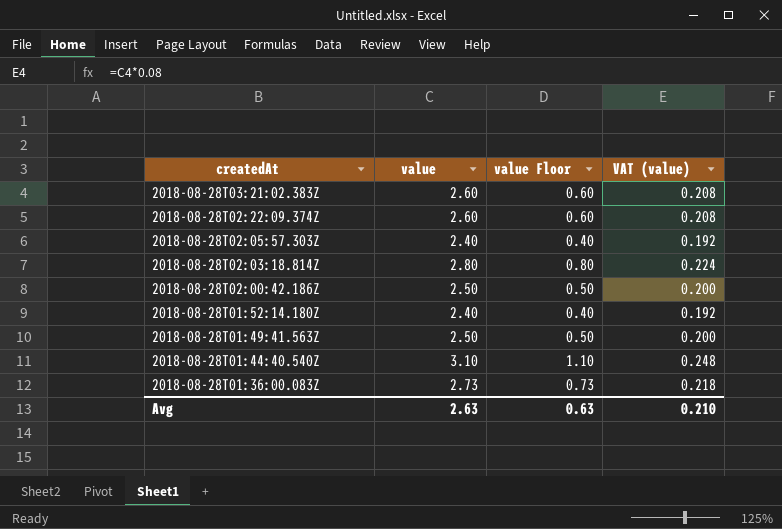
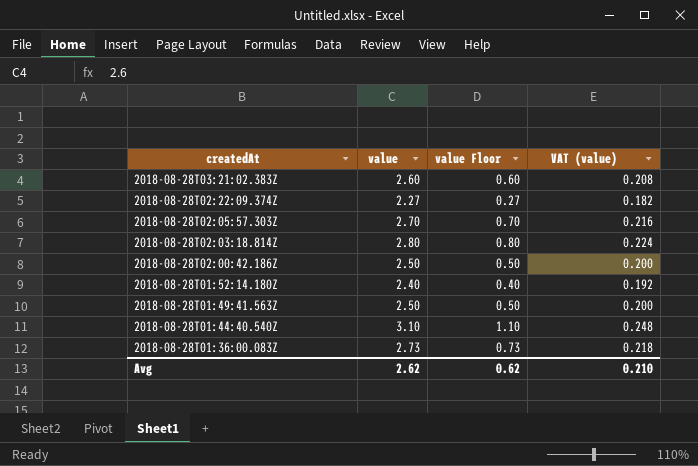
2018-08-28T02:22:09.374Z | value: 2.60 -> 2.27
2018-08-28T02:22:09.374Z | value Floor: 0.60 -> 0.27
2018-08-28T02:22:09.374Z | VAT (value): 0.208 -> 0.182
2018-08-28T02:05:57.303Z | value: 2.40 -> 2.70
2018-08-28T02:05:57.303Z | value Floor: 0.40 -> 0.70
2018-08-28T02:05:57.303Z | VAT (value): 0.192 -> 0.216
Avg | value: 2.63 -> 2.62
Avg | value Floor: 0.63 -> 0.62

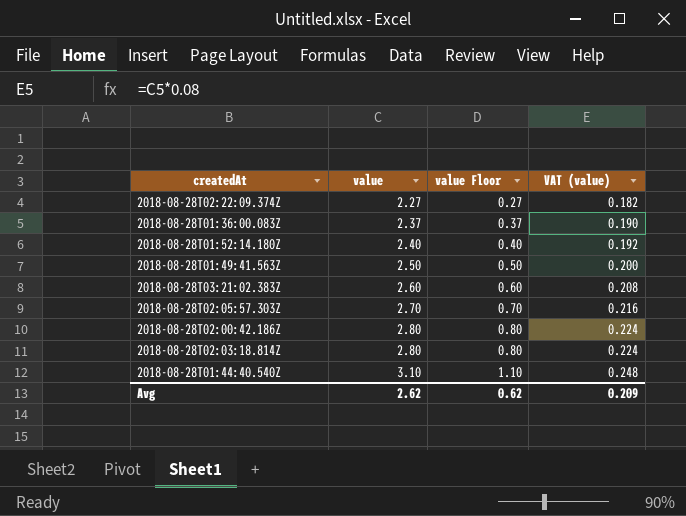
row order: createdAt descending -> value ascending
2018-08-28T01:36:00.083Z | value: 2.73 -> 2.37
2018-08-28T01:36:00.083Z | value Floor: 0.73 -> 0.37
2018-08-28T01:36:00.083Z | VAT (value): 0.218 -> 0.190
2018-08-28T02:00:42.186Z | value: 2.50 -> 2.80
2018-08-28T02:00:42.186Z | value Floor: 0.50 -> 0.80
2018-08-28T02:00:42.186Z | VAT (value): 0.200 -> 0.224
Avg | VAT (value): 0.210 -> 0.209

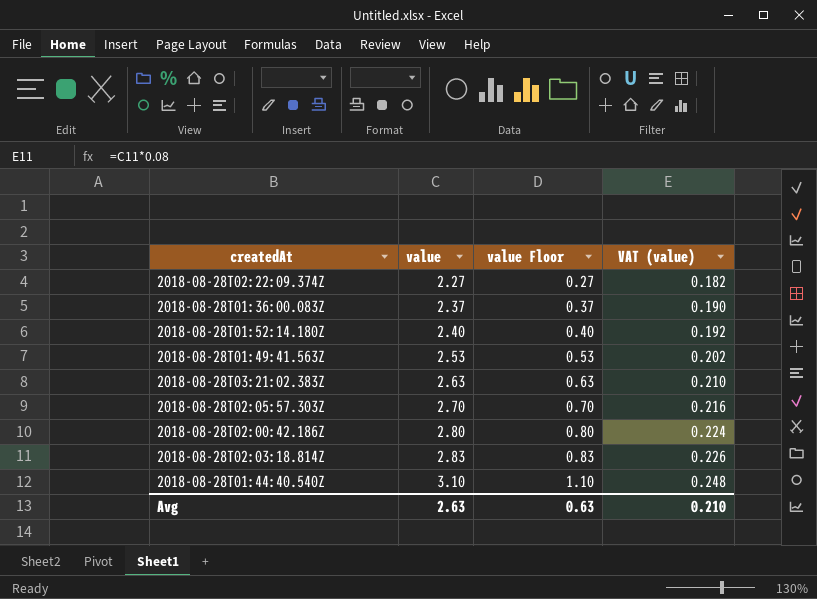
2018-08-28T01:49:41.563Z | value: 2.50 -> 2.53
2018-08-28T01:49:41.563Z | value Floor: 0.50 -> 0.53
2018-08-28T01:49:41.563Z | VAT (value): 0.200 -> 0.202
2018-08-28T03:21:02.383Z | value: 2.60 -> 2.63
2018-08-28T03:21:02.383Z | value Floor: 0.60 -> 0.63
2018-08-28T03:21:02.383Z | VAT (value): 0.208 -> 0.210
2018-08-28T02:03:18.814Z | value: 2.80 -> 2.83
2018-08-28T02:03:18.814Z | value Floor: 0.80 -> 0.83
2018-08-28T02:03:18.814Z | VAT (value): 0.224 -> 0.226
Avg | value: 2.62 -> 2.63
Avg | value Floor: 0.62 -> 0.63
Avg | VAT (value): 0.209 -> 0.210

